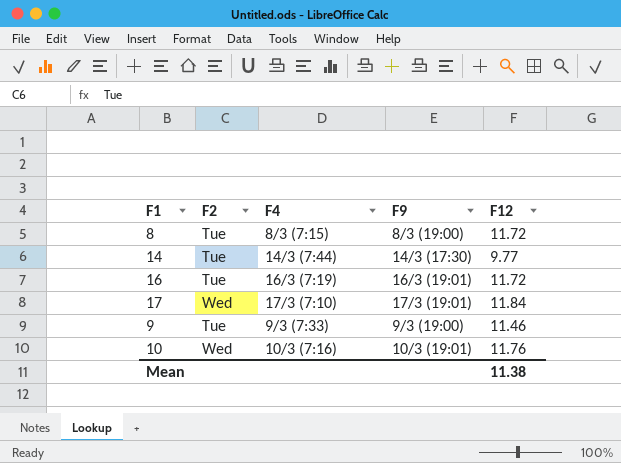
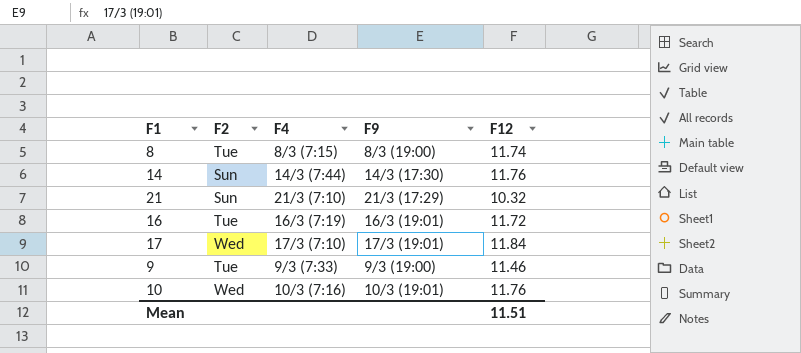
8 | F12: 11.72 -> 11.74
14 | F2: Tue -> Sun
14 | F12: 9.77 -> 11.76
row 21: none -> Sun | 21/3 (7:10) | 21/3 (17:29) | 10.32
Mean | F12: 11.38 -> 11.51

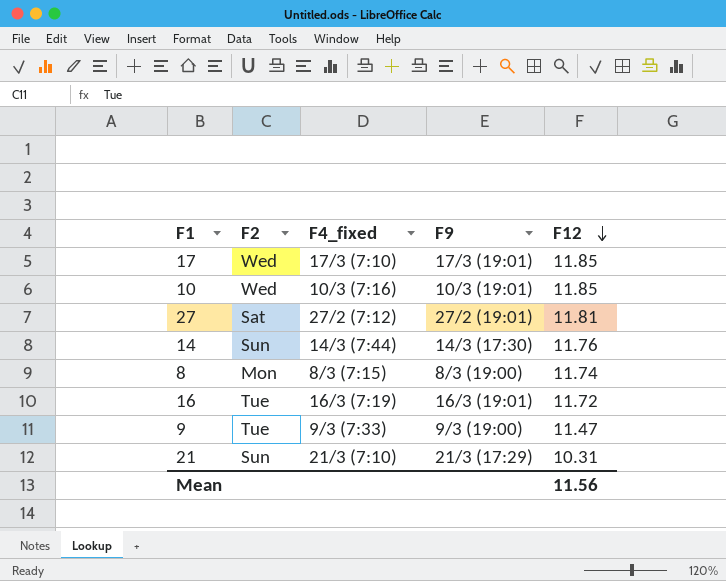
row order: none -> F12 descending
column name: F4 -> F4_fixed
17 | F12: 11.84 -> 11.85
10 | F12: 11.76 -> 11.85
row 27: none -> Sat | 27/2 (7:12) | 27/2 (19:01) | 11.81
8 | F2: Tue -> Mon
9 | F12: 11.46 -> 11.47
21 | F12: 10.32 -> 10.31
Mean | F12: 11.51 -> 11.56

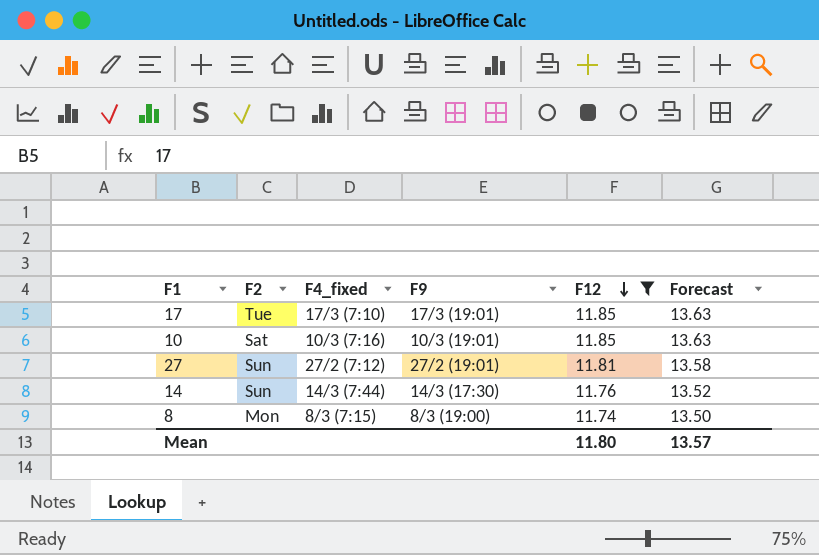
filter: none -> F12 >= 11.74
column Forecast | formula: none -> [F12] * 1.15
17 | F2: Wed -> Tue
10 | F2: Wed -> Sat
27 | F2: Sat -> Sun
Mean | F12: 11.56 -> 11.80

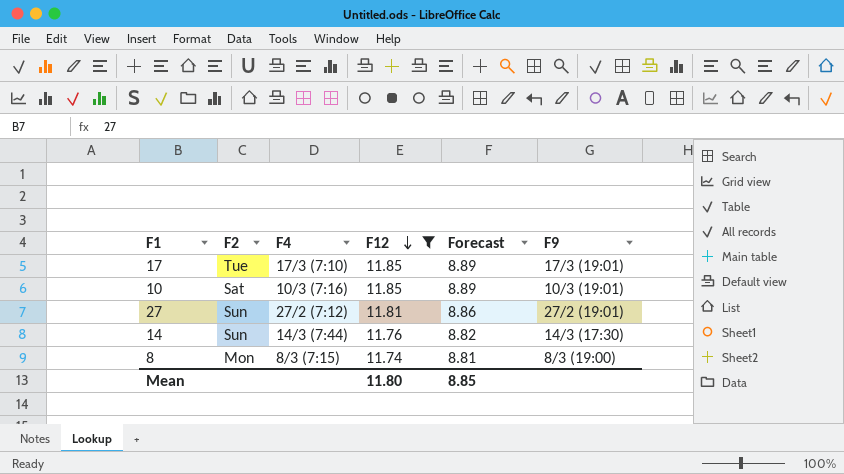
column name: F4_fixed -> F4
column Forecast | formula: [F12] * 1.15 -> [F12] * 0.75
column F9 | position: 4 -> 6
Mean | Forecast: 13.57 -> 8.85

